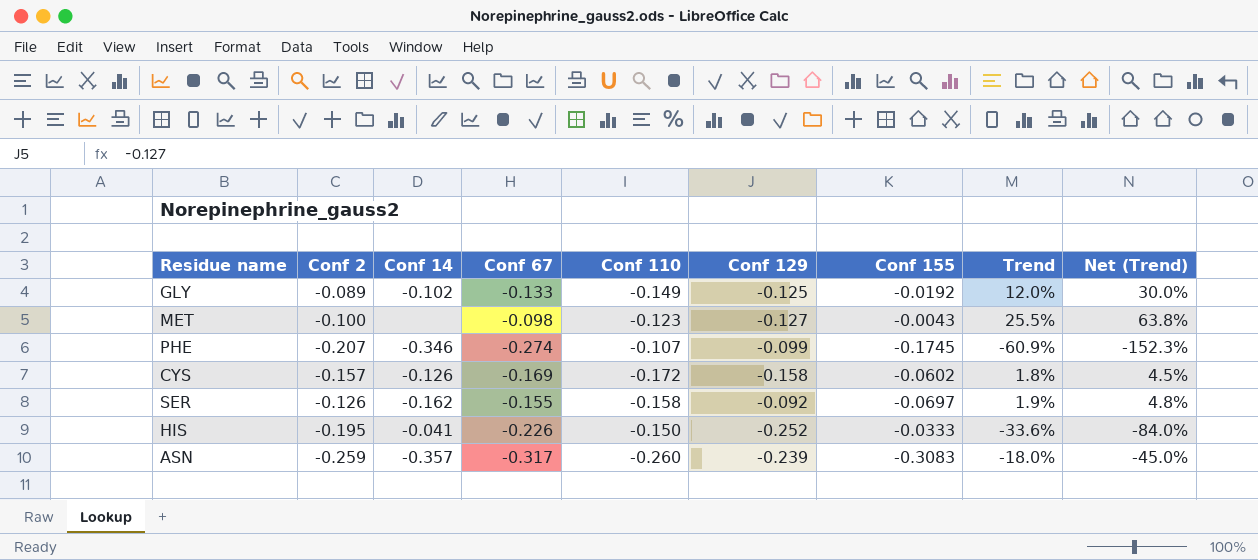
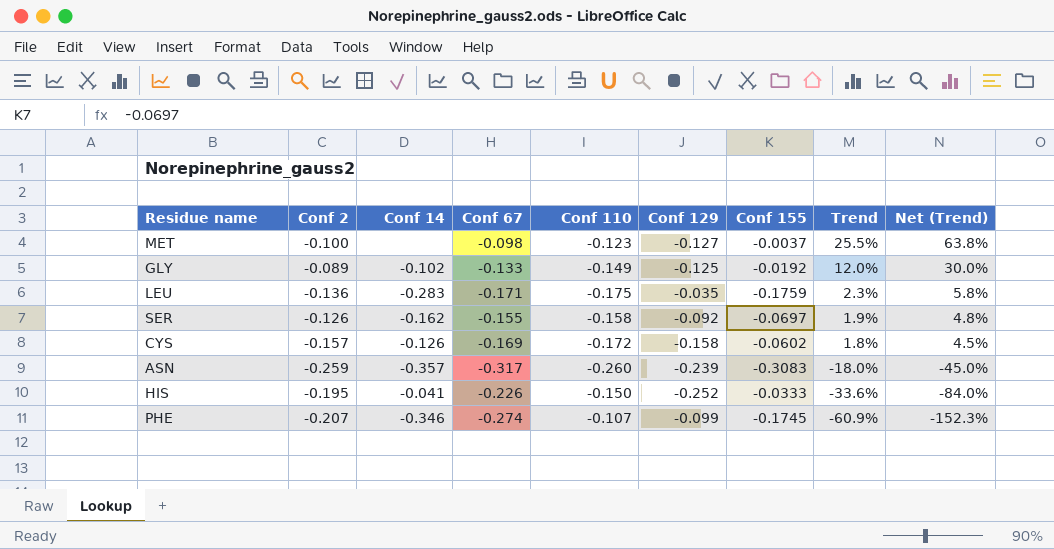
row order: none -> Trend descending
MET | Conf 155: -0.0043 -> -0.0037
row LEU: none -> -0.136 | -0.283 | -0.171 | -0.175 | -0.035 | -0.1759 | 2.3% | 5.8%

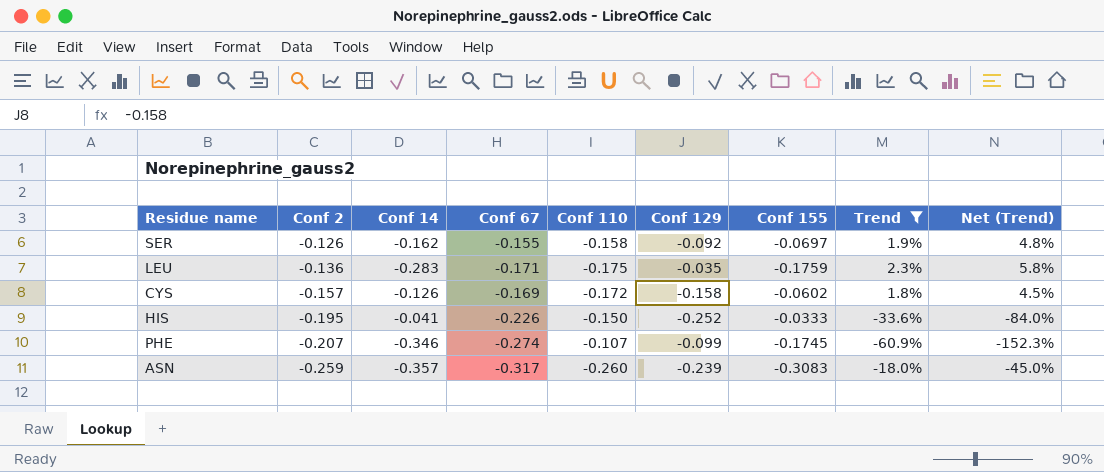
filter: none -> Trend <= 2.3%
row order: Trend descending -> Conf 2 descending

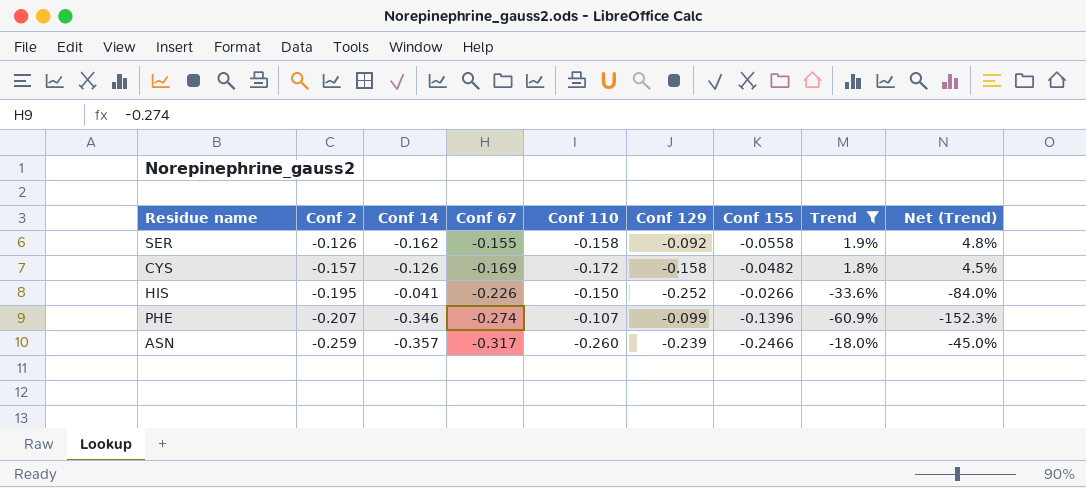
row LEU: -0.136 | -0.283 | -0.171 | -0.175 | -0.035 | -0.1759 | 2.3% | 5.8% -> none
SER | Conf 155: -0.0697 -> -0.0558
CYS | Conf 155: -0.0602 -> -0.0482
HIS | Conf 155: -0.0333 -> -0.0266
PHE | Conf 155: -0.1745 -> -0.1396
ASN | Conf 155: -0.3083 -> -0.2466

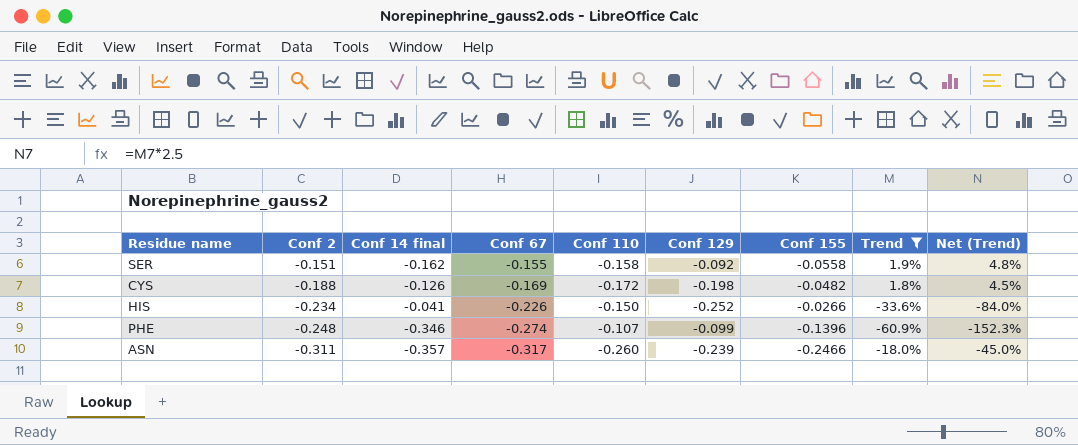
column name: Conf 14 -> Conf 14 final
SER | Conf 2: -0.126 -> -0.151
CYS | Conf 2: -0.157 -> -0.188
CYS | Conf 129: -0.158 -> -0.198
HIS | Conf 2: -0.195 -> -0.234
PHE | Conf 2: -0.207 -> -0.248
ASN | Conf 2: -0.259 -> -0.311

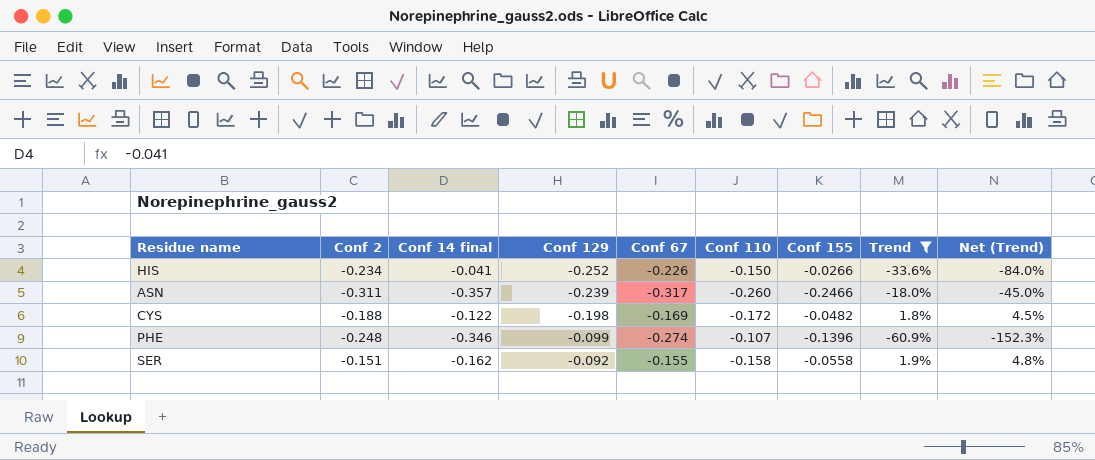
row order: Conf 2 descending -> Conf 129 ascending
column Conf 129 | position: 6 -> 4
CYS | Conf 14 final: -0.126 -> -0.122

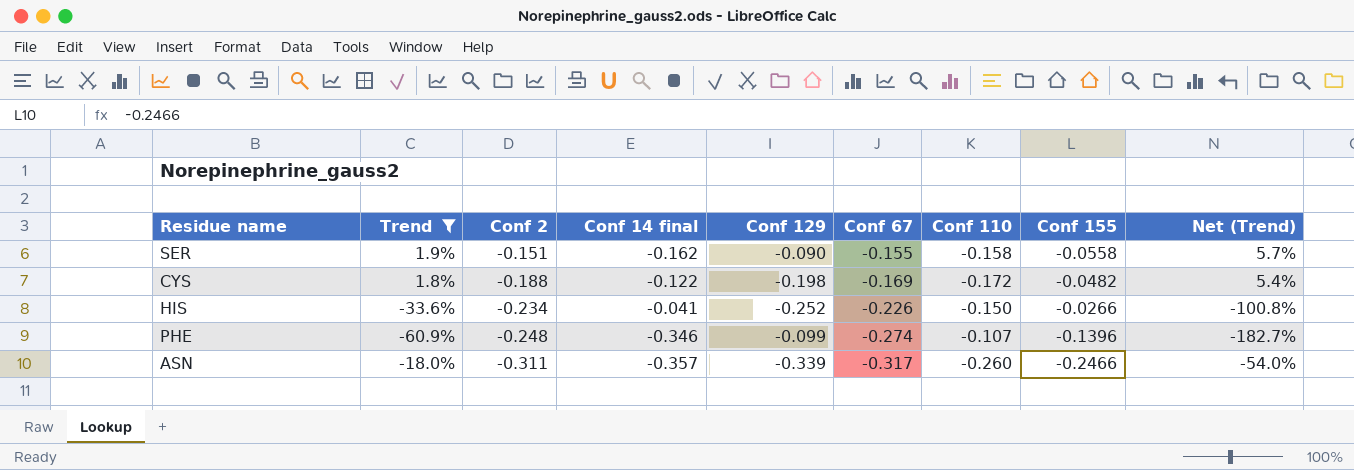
row order: Conf 129 ascending -> Conf 2 descending
column Trend | position: 8 -> 2
column Net (Trend) | formula: [Trend] * 2.5 -> [Trend] * 3
SER | Conf 129: -0.092 -> -0.090
ASN | Conf 129: -0.239 -> -0.339

